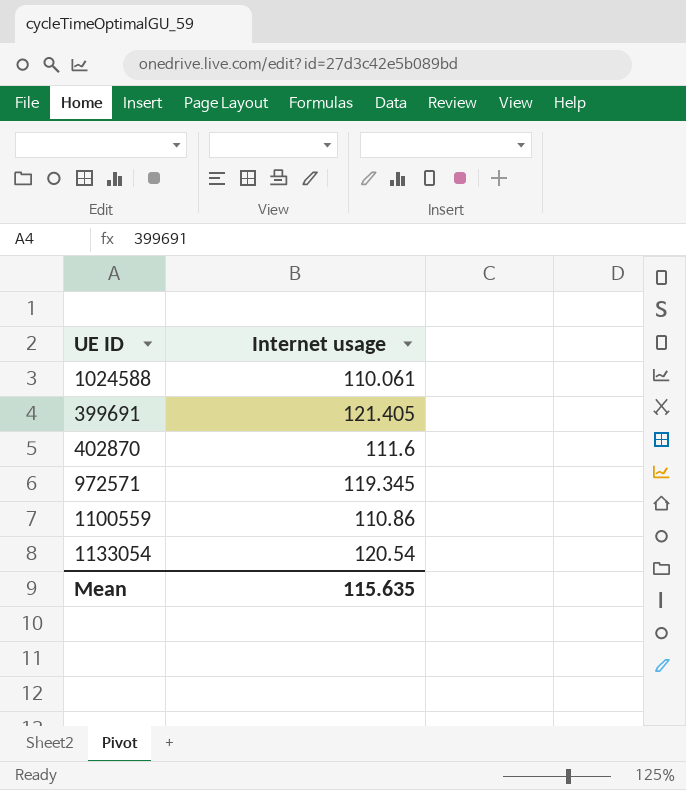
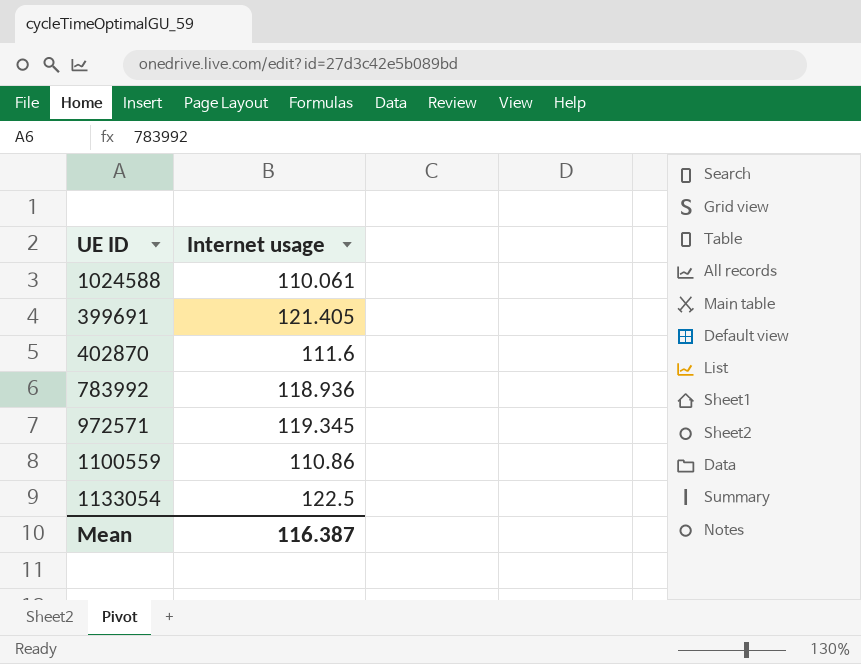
row 783992: none -> 118.936
1133054 | Internet usage: 120.54 -> 122.5
Mean | Internet usage: 115.635 -> 116.387

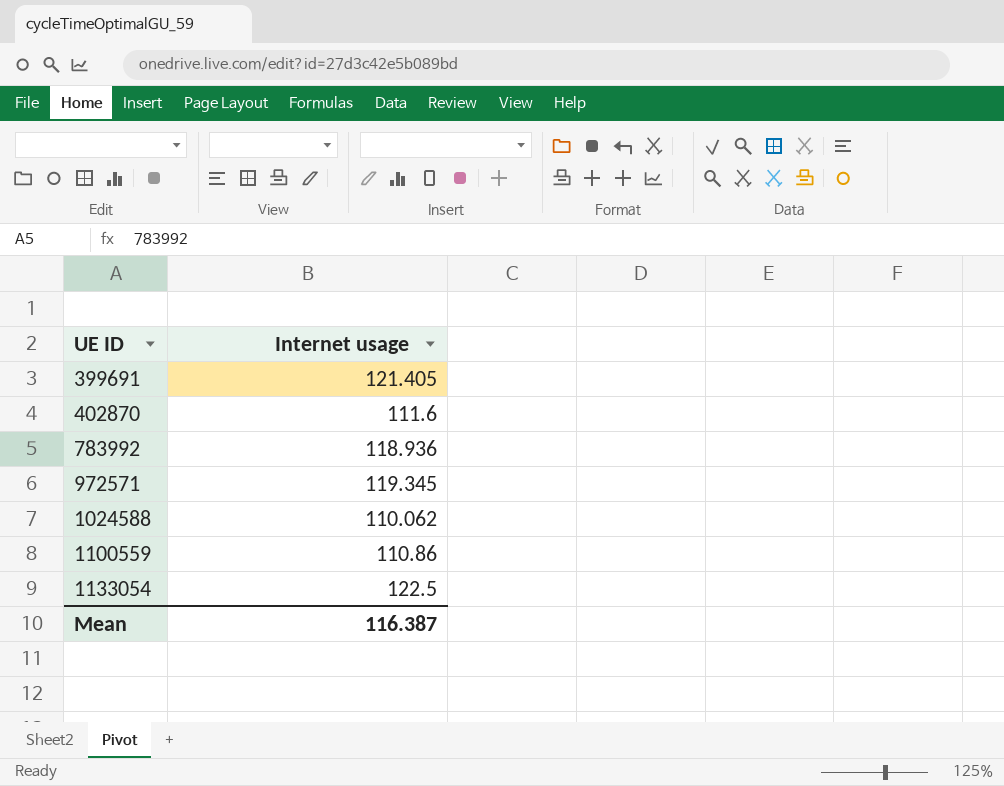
row order: none -> UE ID ascending
1024588 | Internet usage: 110.061 -> 110.062

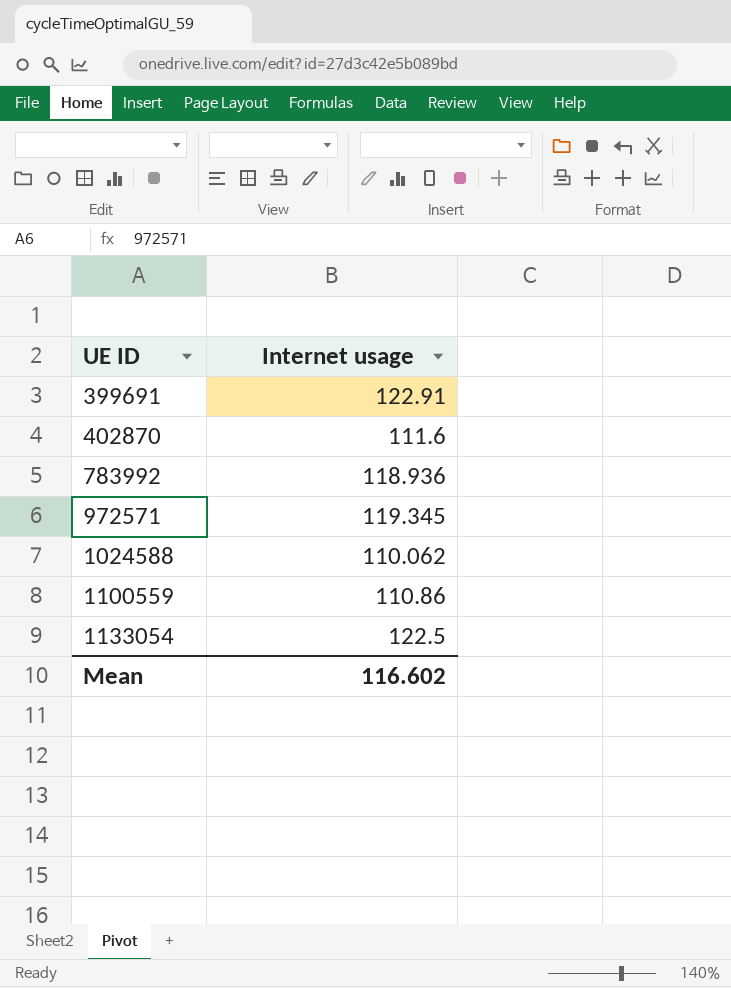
399691 | Internet usage: 121.405 -> 122.91
Mean | Internet usage: 116.387 -> 116.602

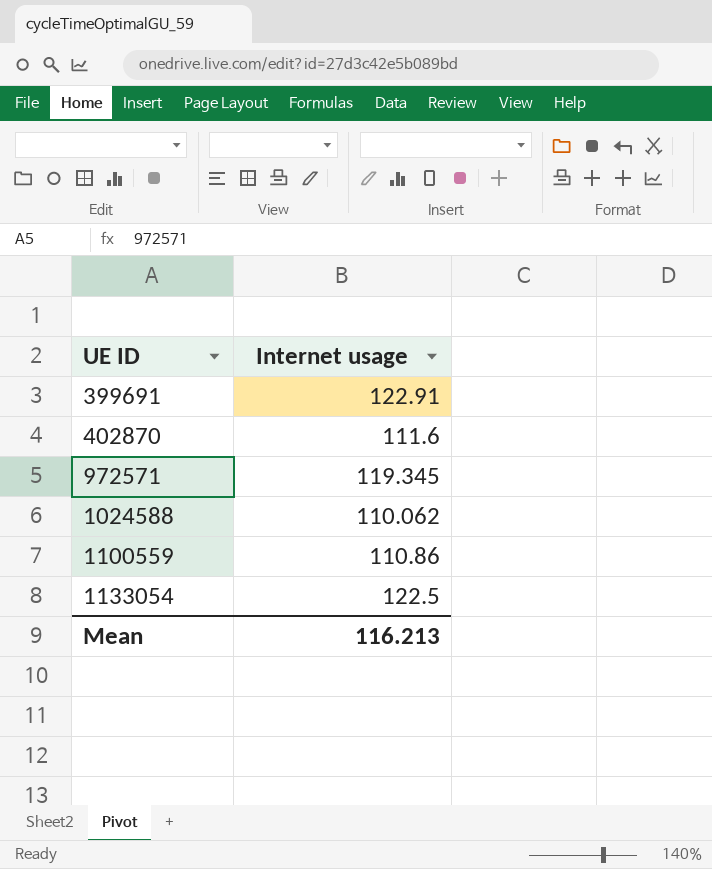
row 783992: 118.936 -> none
Mean | Internet usage: 116.602 -> 116.213

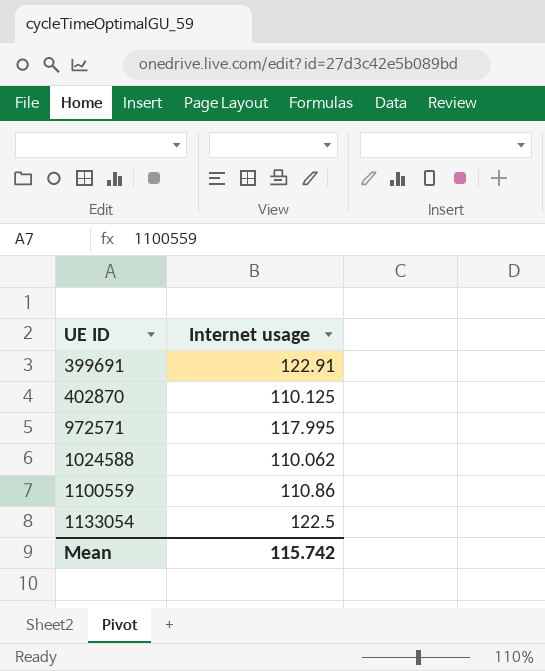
402870 | Internet usage: 111.6 -> 110.125
972571 | Internet usage: 119.345 -> 117.995
Mean | Internet usage: 116.213 -> 115.742

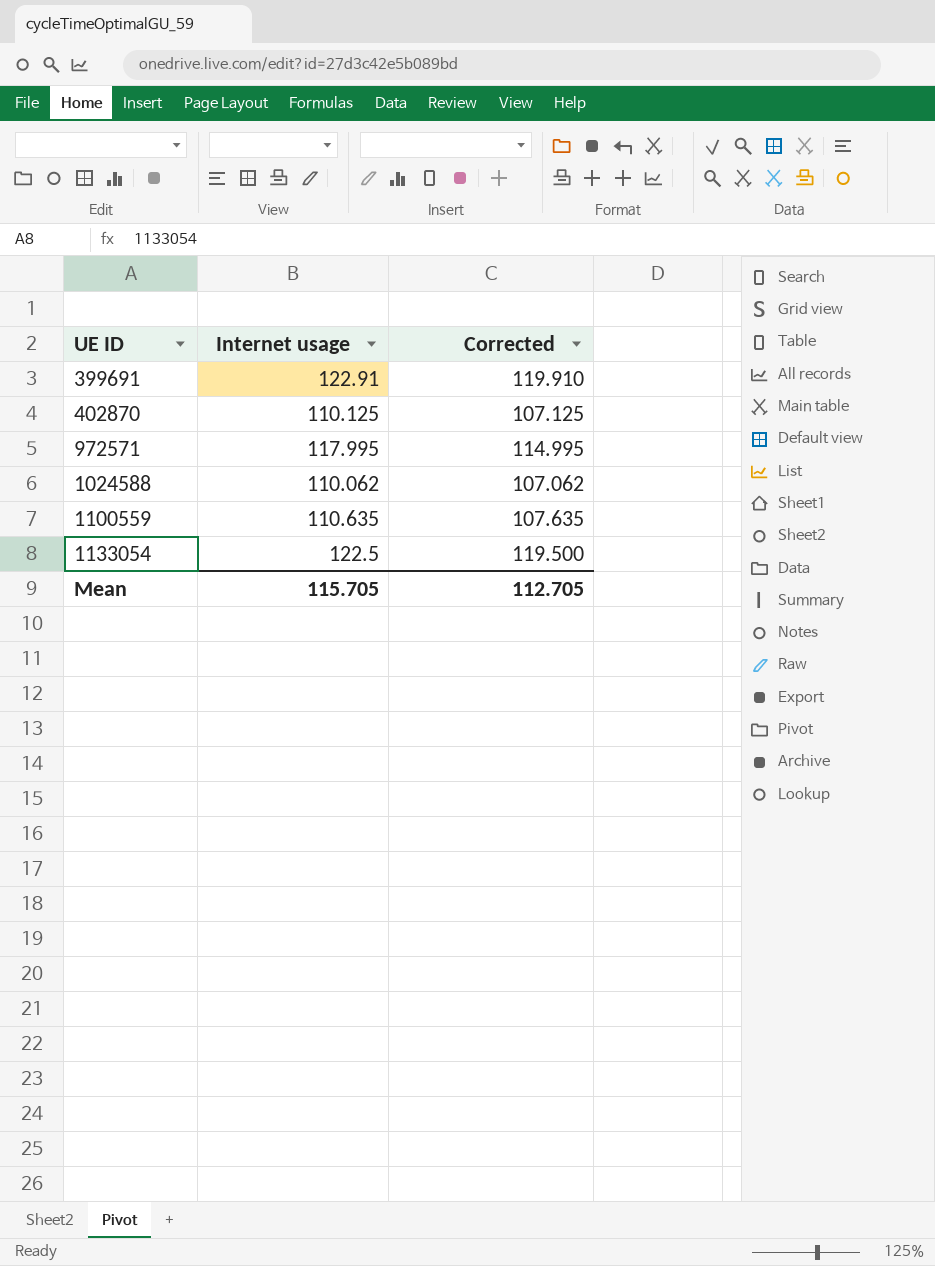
column Corrected | formula: none -> [Internet usage] - 3
1100559 | Internet usage: 110.86 -> 110.635
Mean | Internet usage: 115.742 -> 115.705

